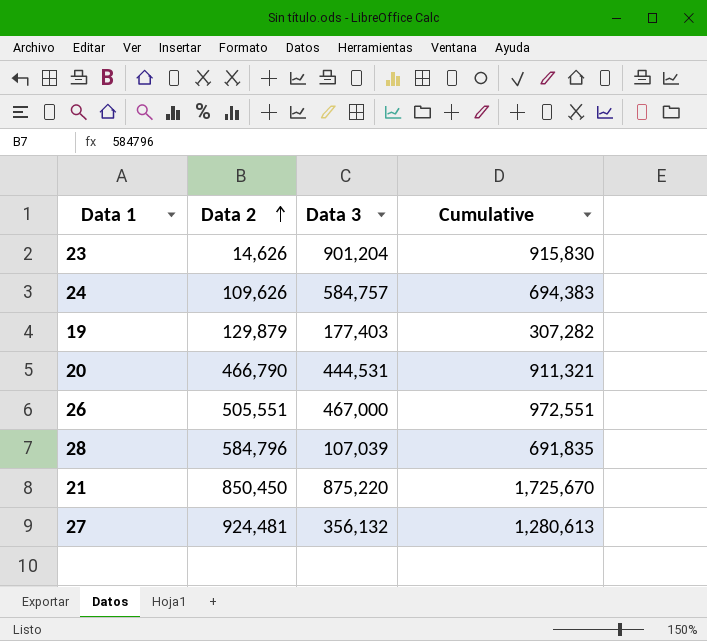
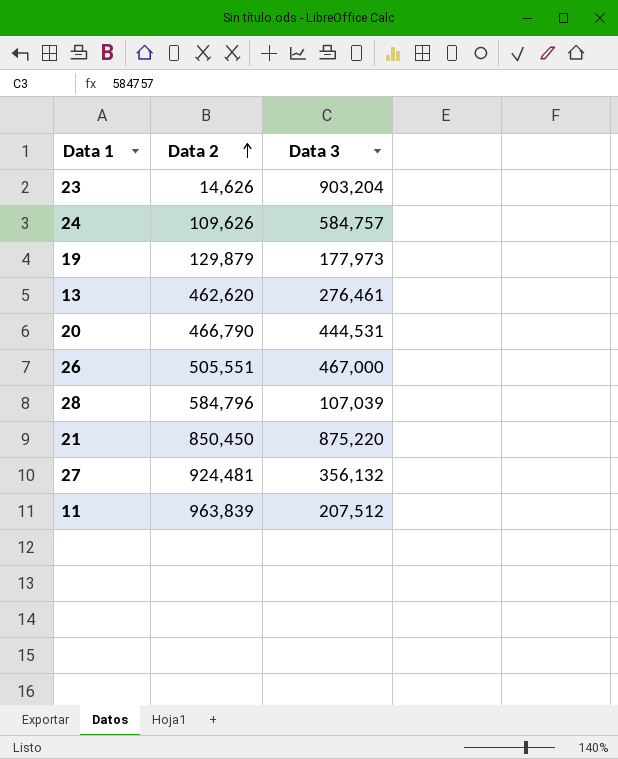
column Cumulative | formula: [Data 2] + [Data 3] -> none
23 | Data 3: 901,204 -> 903,204
19 | Data 3: 177,403 -> 177,973
row 13: none -> 462,620 | 276,461
row 11: none -> 963,839 | 207,512

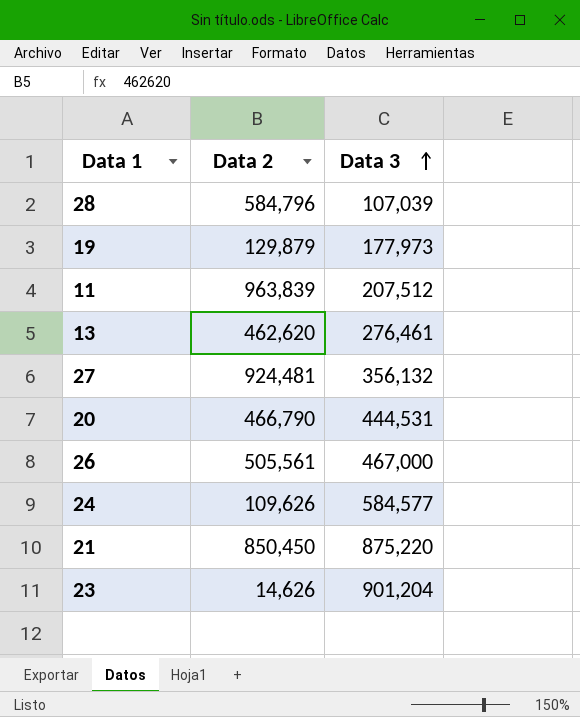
row order: Data 2 ascending -> Data 3 ascending
26 | Data 2: 505,551 -> 505,561
24 | Data 3: 584,757 -> 584,577
23 | Data 3: 903,204 -> 901,204

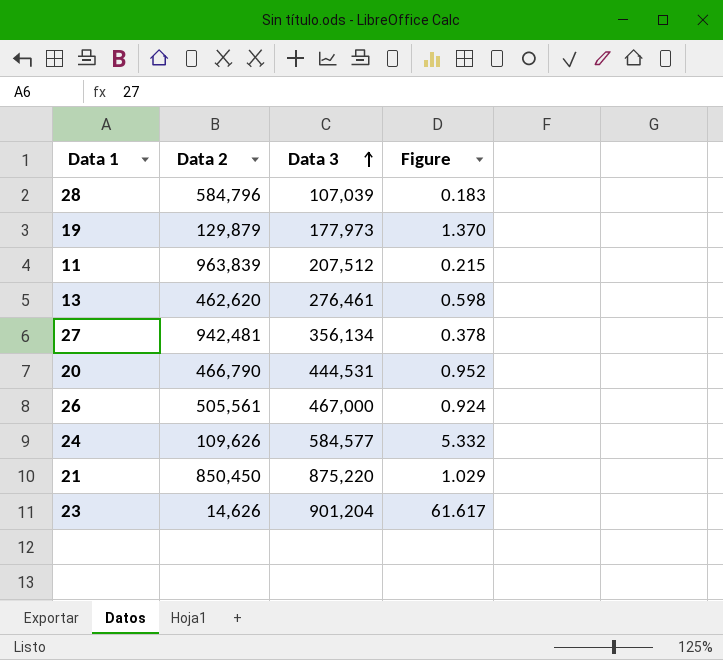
column Figure | formula: none -> [Data 3] / [Data 2]
27 | Data 2: 924,481 -> 942,481
27 | Data 3: 356,132 -> 356,134

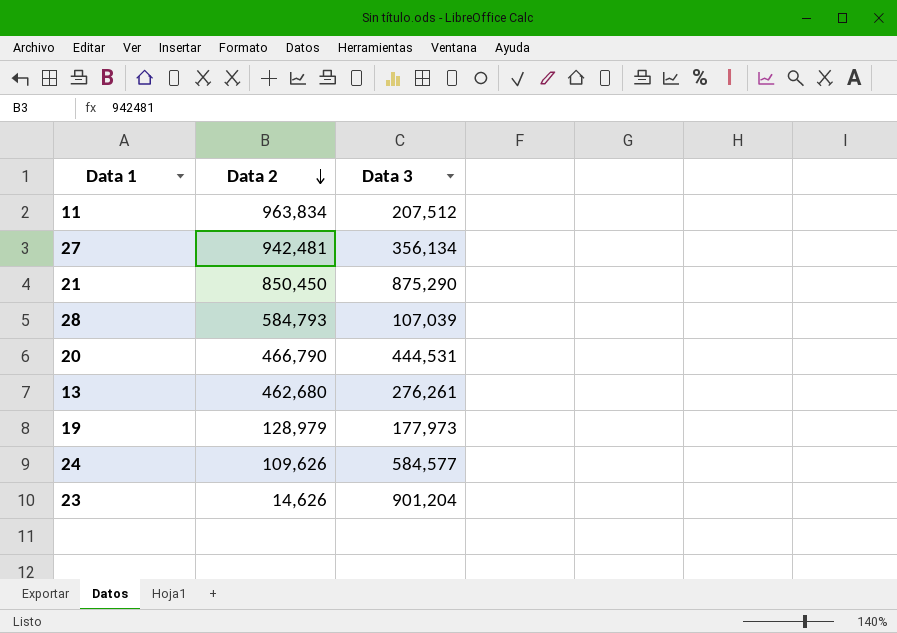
row order: Data 3 ascending -> Data 2 descending
column Figure | formula: [Data 3] / [Data 2] -> none
row 26: 505,561 | 467,000 | 0.924 -> none
11 | Data 2: 963,839 -> 963,834
21 | Data 3: 875,220 -> 875,290
28 | Data 2: 584,796 -> 584,793
13 | Data 2: 462,620 -> 462,680
13 | Data 3: 276,461 -> 276,261
19 | Data 2: 129,879 -> 128,979

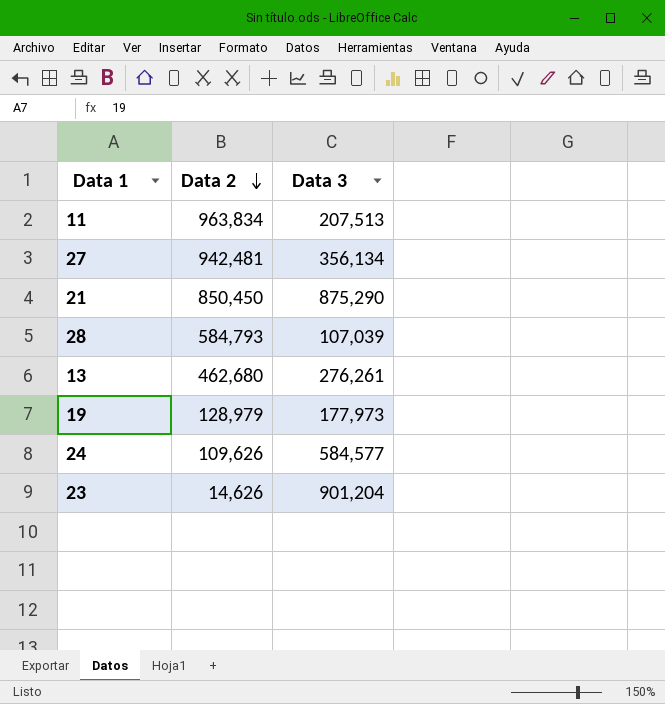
row 20: 466,790 | 444,531 -> none
11 | Data 3: 207,512 -> 207,513

